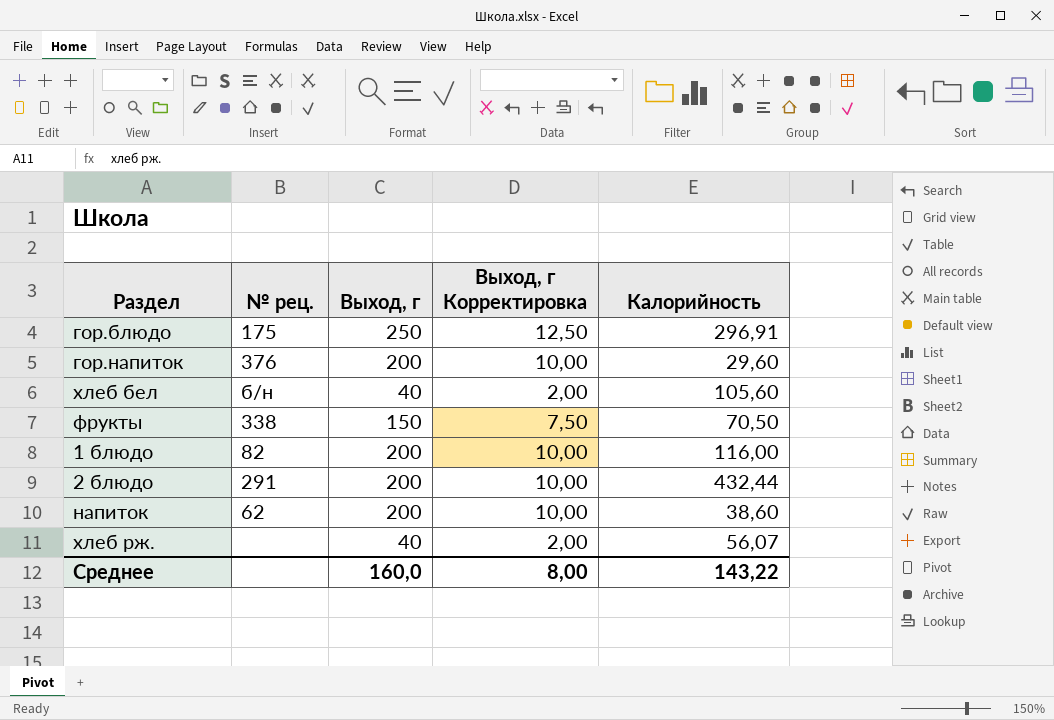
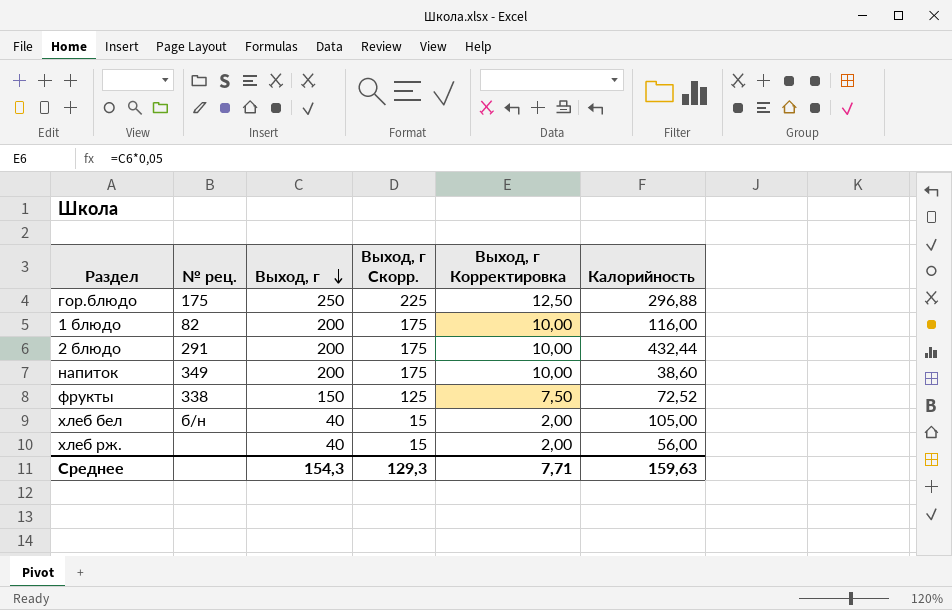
row order: none -> Выход, г descending
column Выход, г Скорр. | formula: none -> [Выход, г] - 25
row гор.напиток: 376 | 200 | 10,00 | 29,60 -> none
гор.блюдо | Калорийность: 296,91 -> 296,88
напиток | № рец.: 62 -> 349
фрукты | Калорийность: 70,50 -> 72,52
хлеб бел | Калорийность: 105,60 -> 105,00
хлеб рж. | Калорийность: 56,07 -> 56,00
Среднее | Выход, г: 160,0 -> 154,3
Среднее | Выход, г Корректировка: 8,00 -> 7,71
Среднее | Калорийность: 143,22 -> 159,63

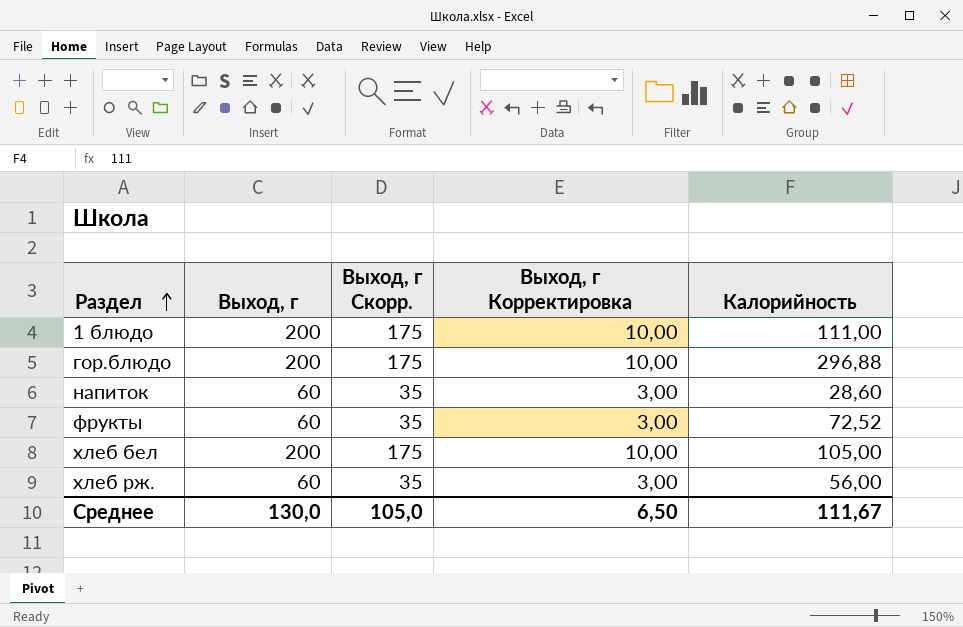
row order: Выход, г descending -> Раздел ascending
column № рец. | position: 2 -> none
row 2 блюдо: 291 | 200 | 175 | 10,00 | 432,44 -> none
1 блюдо | Калорийность: 116,00 -> 111,00
гор.блюдо | Выход, г: 250 -> 200
гор.блюдо | Выход, г Скорр.: 225 -> 175
гор.блюдо | Выход, г Корректировка: 12,50 -> 10,00
напиток | Выход, г: 200 -> 60
напиток | Выход, г Скорр.: 175 -> 35
напиток | Выход, г Корректировка: 10,00 -> 3,00
напиток | Калорийность: 38,60 -> 28,60
фрукты | Выход, г: 150 -> 60
фрукты | Выход, г Скорр.: 125 -> 35
фрукты | Выход, г Корректировка: 7,50 -> 3,00
хлеб бел | Выход, г: 40 -> 200
хлеб бел | Выход, г Скорр.: 15 -> 175
хлеб бел | Выход, г Корректировка: 2,00 -> 10,00
хлеб рж. | Выход, г: 40 -> 60
хлеб рж. | Выход, г Скорр.: 15 -> 35
хлеб рж. | Выход, г Корректировка: 2,00 -> 3,00
Среднее | Выход, г: 154,3 -> 130,0
Среднее | Выход, г Скорр.: 129,3 -> 105,0
Среднее | Выход, г Корректировка: 7,71 -> 6,50
Среднее | Калорийность: 159,63 -> 111,67

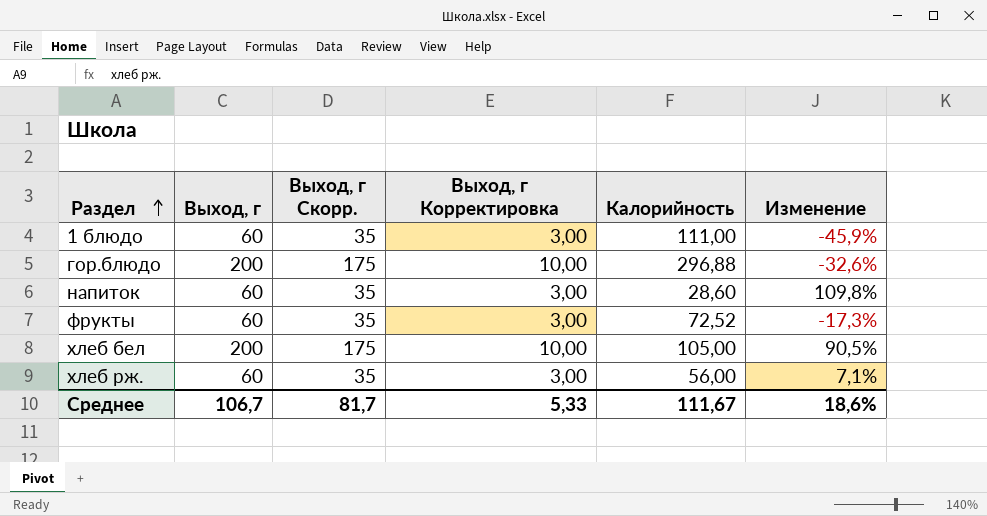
column Изменение | formula: none -> ([Выход, г] - [Калорийность]) / [Калорийность]
1 блюдо | Выход, г: 200 -> 60
1 блюдо | Выход, г Скорр.: 175 -> 35
1 блюдо | Выход, г Корректировка: 10,00 -> 3,00
Среднее | Выход, г: 130,0 -> 106,7
Среднее | Выход, г Скорр.: 105,0 -> 81,7
Среднее | Выход, г Корректировка: 6,50 -> 5,33

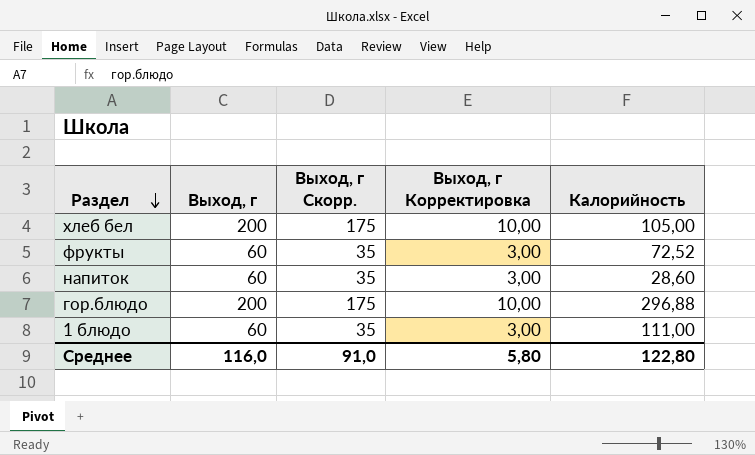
row order: Раздел ascending -> Раздел descending
column Изменение | formula: ([Выход, г] - [Калорийность]) / [Калорийность] -> none
row хлеб рж.: 60 | 35 | 3,00 | 56,00 | 7,1% -> none
Среднее | Выход, г: 106,7 -> 116,0
Среднее | Выход, г Скорр.: 81,7 -> 91,0
Среднее | Выход, г Корректировка: 5,33 -> 5,80
Среднее | Калорийность: 111,67 -> 122,80

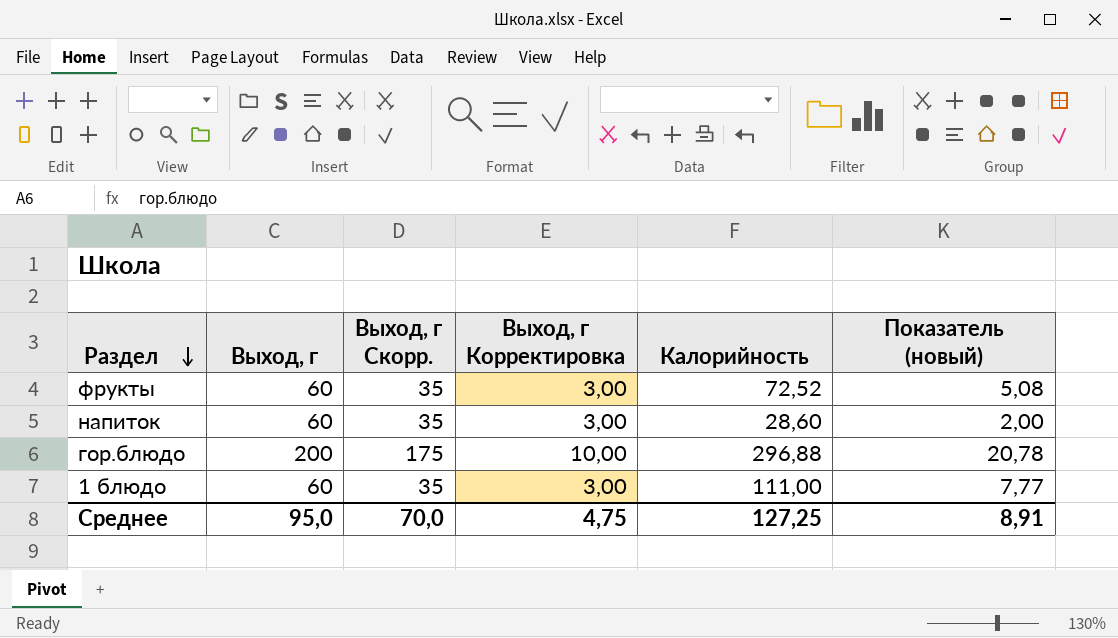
column Показатель (новый) | formula: none -> [Калорийность] * 0,07
row хлеб бел: 200 | 175 | 10,00 | 105,00 -> none
Среднее | Выход, г: 116,0 -> 95,0
Среднее | Выход, г Скорр.: 91,0 -> 70,0
Среднее | Выход, г Корректировка: 5,80 -> 4,75
Среднее | Калорийность: 122,80 -> 127,25

